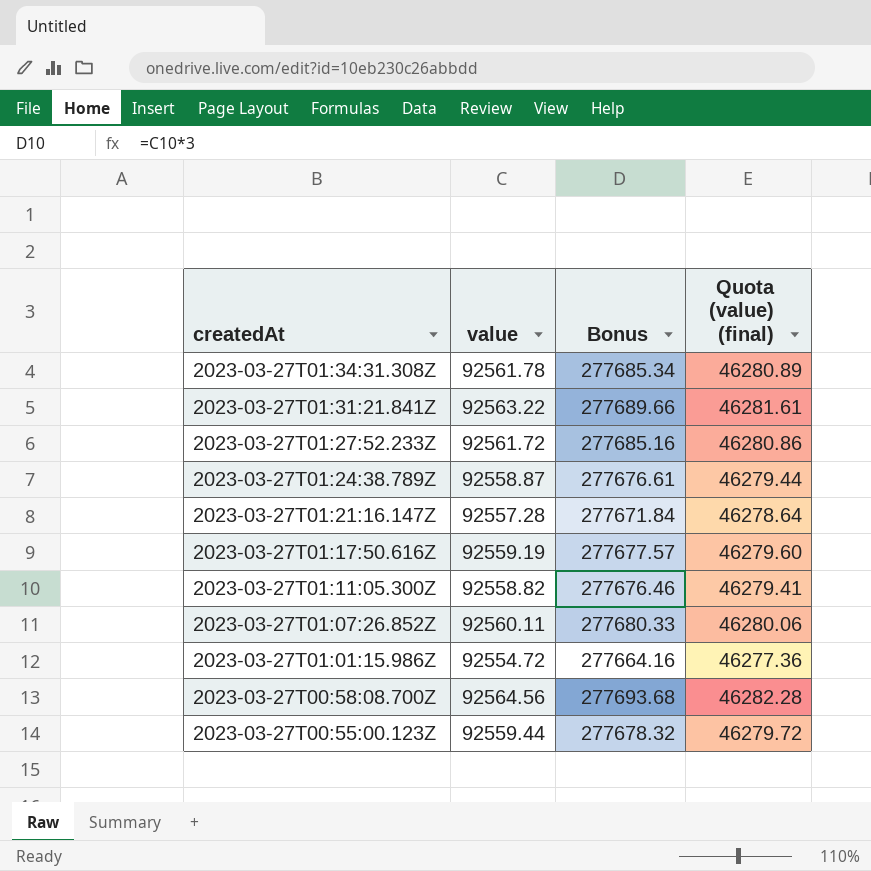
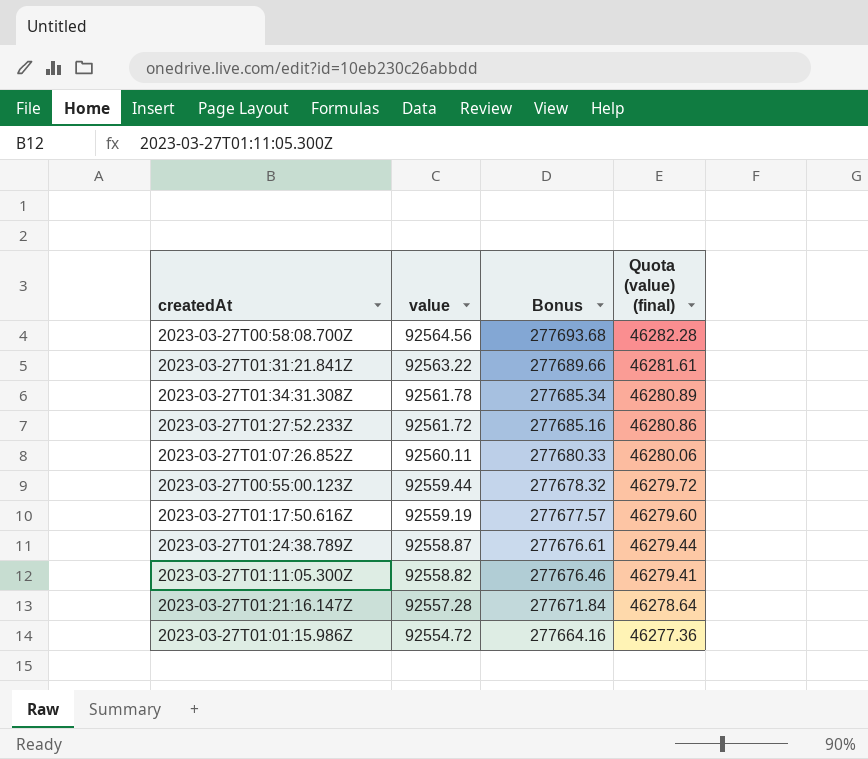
row order: createdAt descending -> value descending

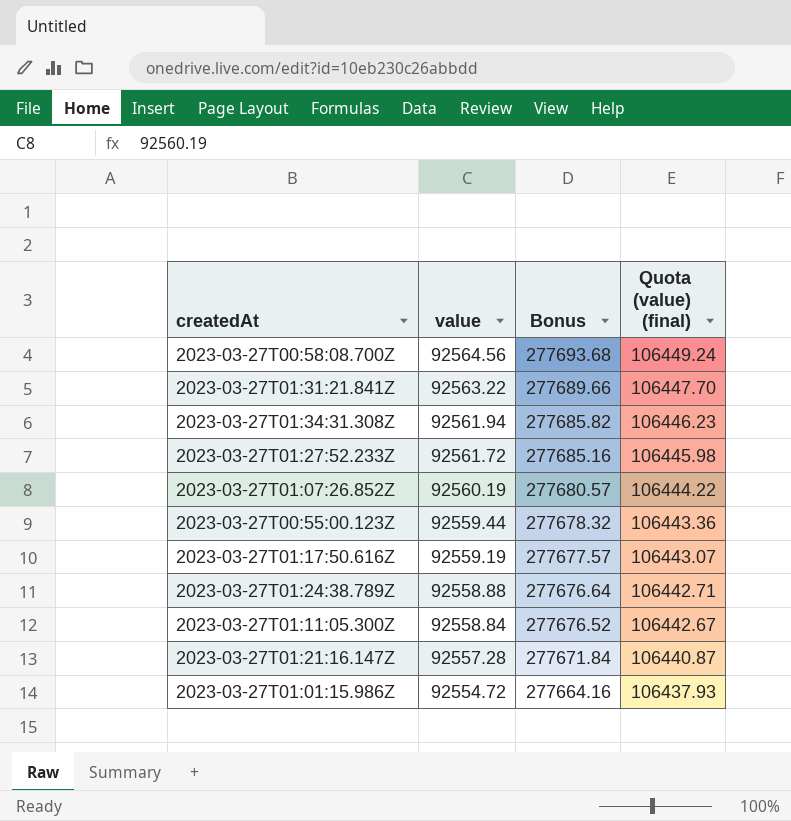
column Quota (value) (final) | formula: [value] * 0.5 -> [value] * 1.15
2023-03-27T01:34:31.308Z | value: 92561.78 -> 92561.94
2023-03-27T01:34:31.308Z | Bonus: 277685.34 -> 277685.82
2023-03-27T01:07:26.852Z | value: 92560.11 -> 92560.19
2023-03-27T01:07:26.852Z | Bonus: 277680.33 -> 277680.57
2023-03-27T01:24:38.789Z | value: 92558.87 -> 92558.88
2023-03-27T01:24:38.789Z | Bonus: 277676.61 -> 277676.64
2023-03-27T01:11:05.300Z | value: 92558.82 -> 92558.84
2023-03-27T01:11:05.300Z | Bonus: 277676.46 -> 277676.52

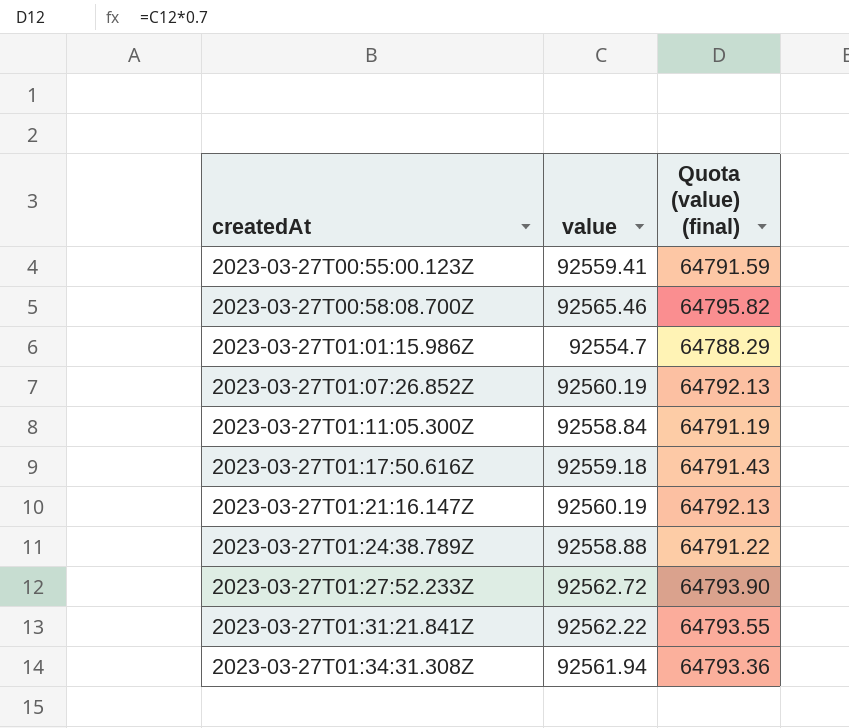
row order: value descending -> createdAt ascending
column Bonus | formula: [value] * 3 -> none
column Quota (value) (final) | formula: [value] * 1.15 -> [value] * 0.7
2023-03-27T00:55:00.123Z | value: 92559.44 -> 92559.41
2023-03-27T00:58:08.700Z | value: 92564.56 -> 92565.46
2023-03-27T01:01:15.986Z | value: 92554.72 -> 92554.7
2023-03-27T01:17:50.616Z | value: 92559.19 -> 92559.18
2023-03-27T01:21:16.147Z | value: 92557.28 -> 92560.19
2023-03-27T01:27:52.233Z | value: 92561.72 -> 92562.72
2023-03-27T01:31:21.841Z | value: 92563.22 -> 92562.22

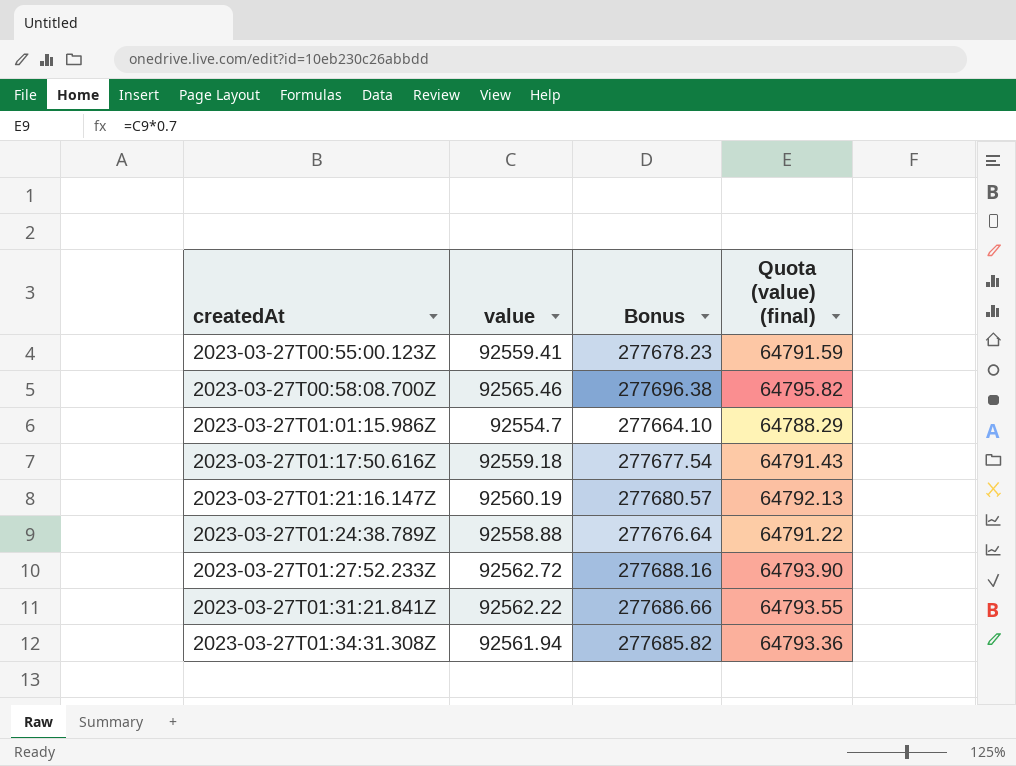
column Bonus | formula: none -> [value] * 3
row 2023-03-27T01:07:26.852Z: 92560.19 | 64792.13 -> none
row 2023-03-27T01:11:05.300Z: 92558.84 | 64791.19 -> none

